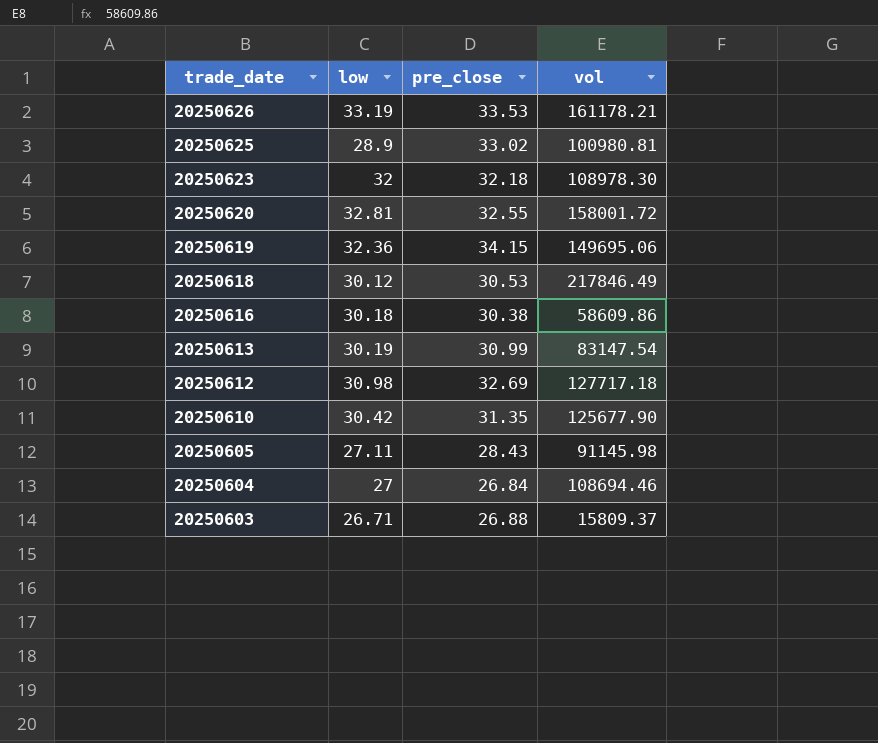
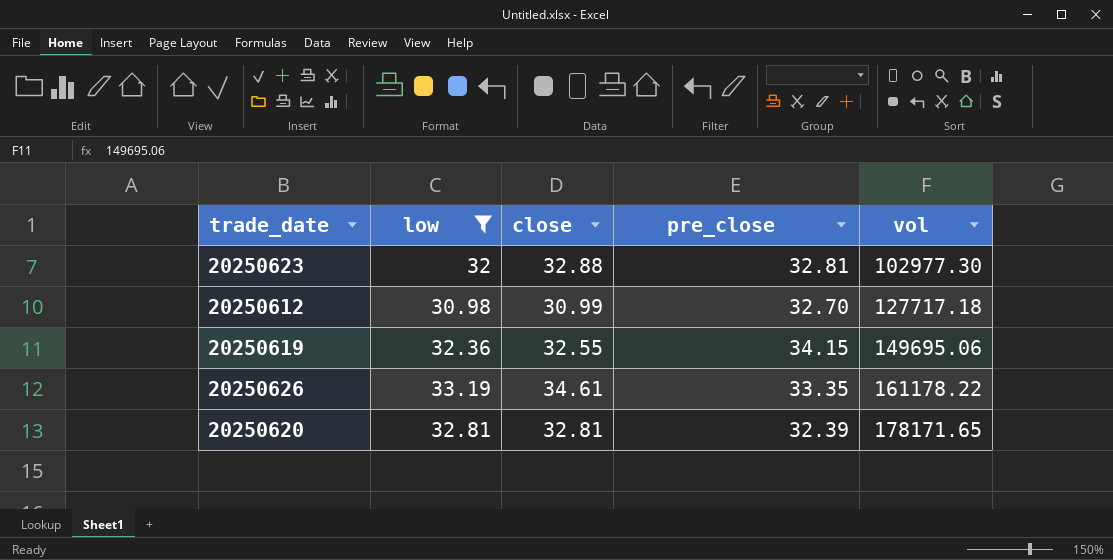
filter: none -> low >= 30.98
row order: trade_date descending -> vol ascending
column close | position: none -> 3
20250623 | pre_close: 32.18 -> 32.81
20250623 | vol: 108978.30 -> 102977.30
20250612 | pre_close: 32.69 -> 32.70
20250626 | pre_close: 33.53 -> 33.35
20250626 | vol: 161178.21 -> 161178.22
20250620 | pre_close: 32.55 -> 32.39
20250620 | vol: 158001.72 -> 178171.65

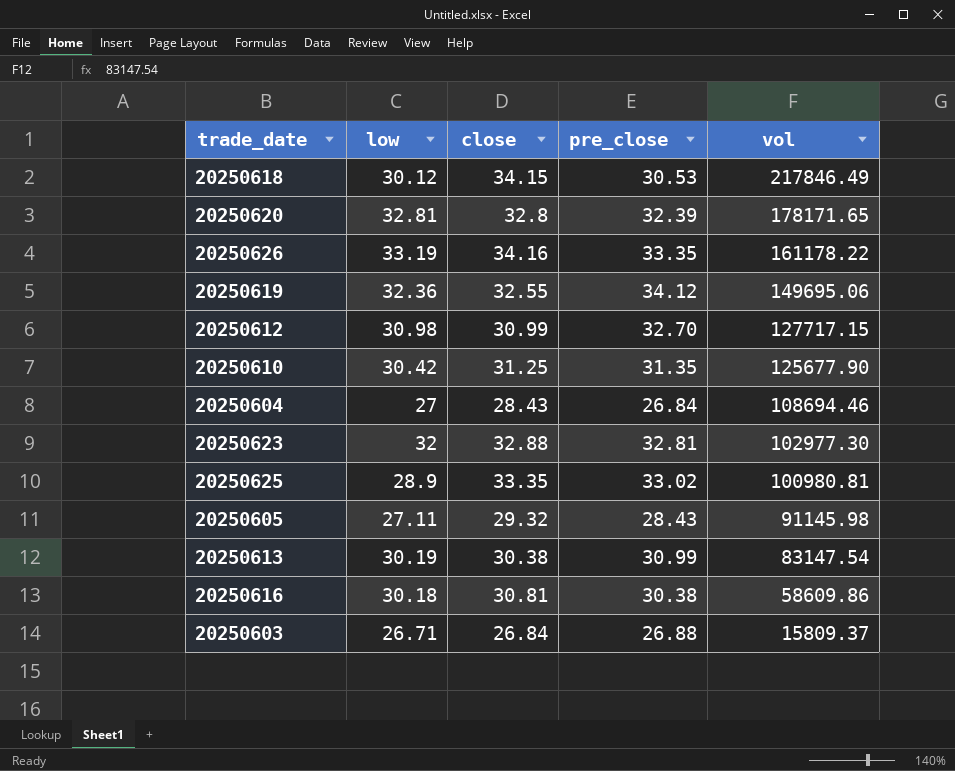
filter: low >= 30.98 -> none
row order: vol ascending -> vol descending
20250620 | close: 32.81 -> 32.8
20250626 | close: 34.61 -> 34.16
20250619 | pre_close: 34.15 -> 34.12
20250612 | vol: 127717.18 -> 127717.15

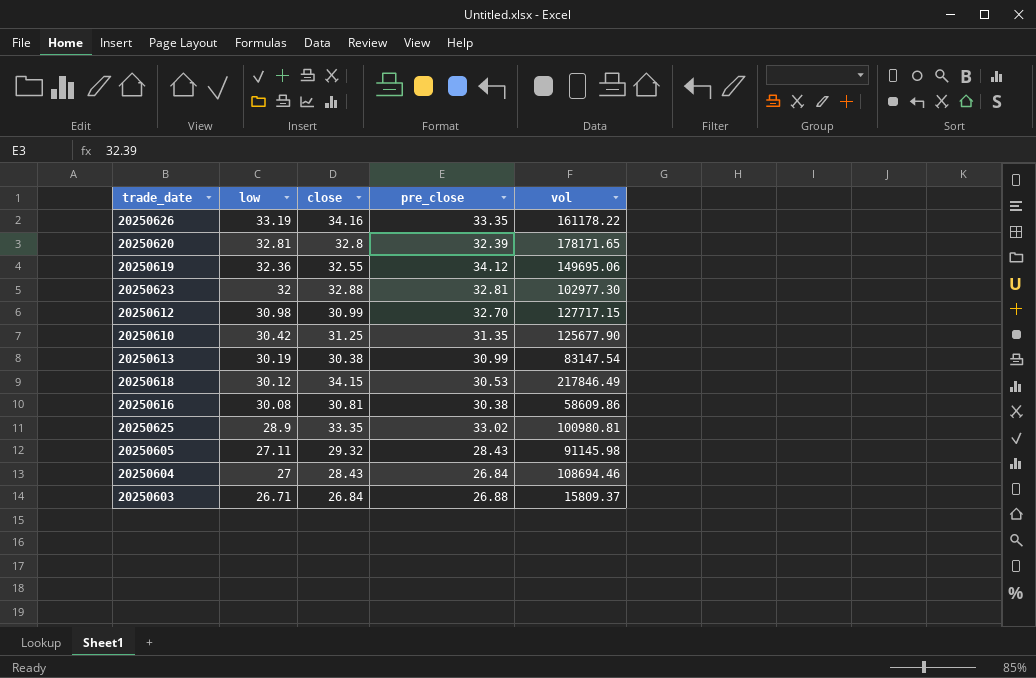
row order: vol descending -> low descending
20250616 | low: 30.18 -> 30.08

